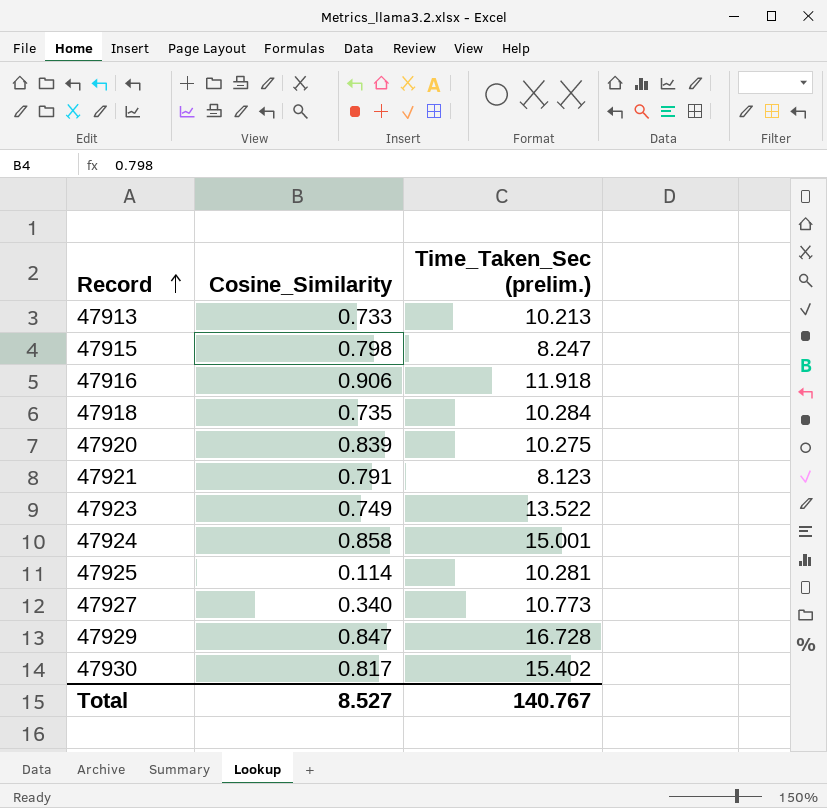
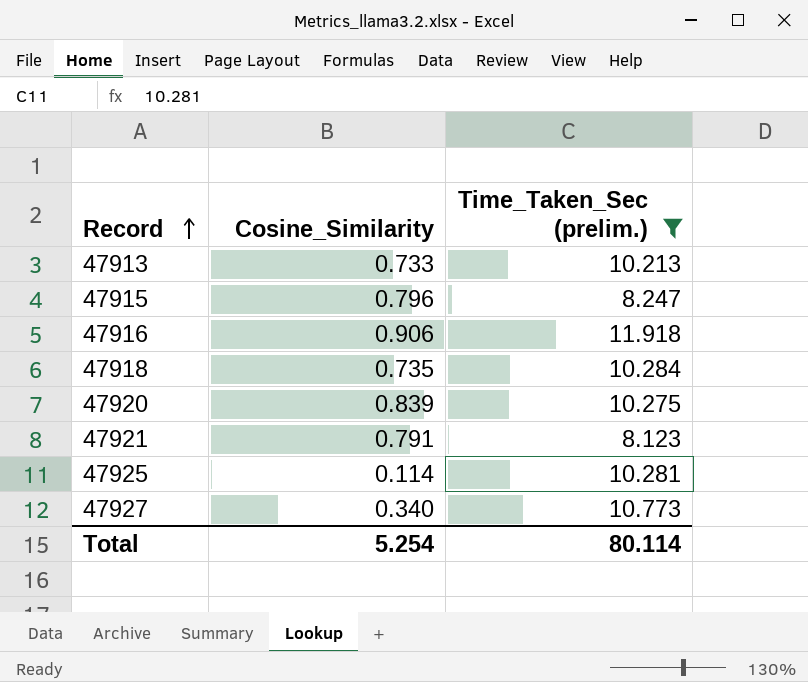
filter: none -> Time_Taken_Sec (prelim.) <= 11.918
47915 | Cosine_Similarity: 0.798 -> 0.796
Total | Cosine_Similarity: 8.527 -> 5.254
Total | Time_Taken_Sec (prelim.): 140.767 -> 80.114

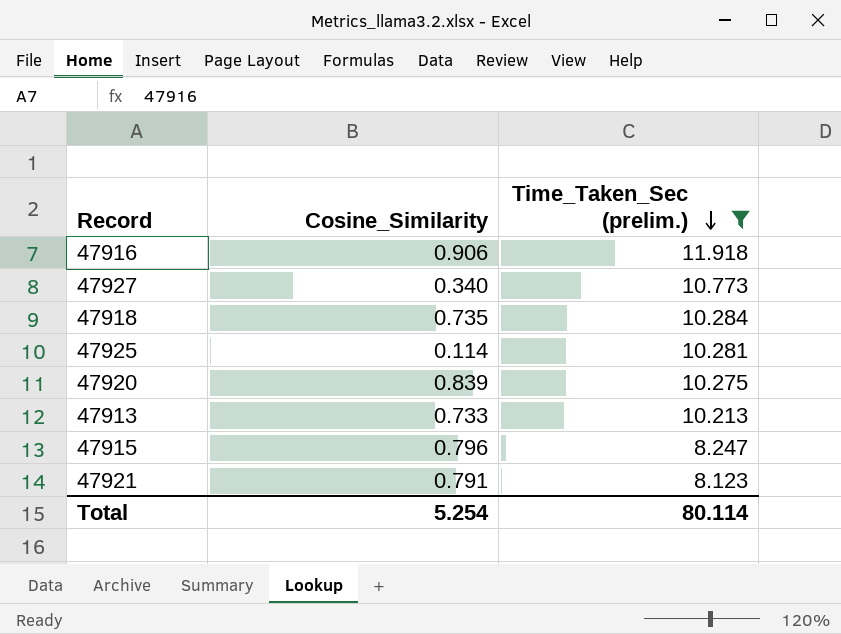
row order: Record ascending -> Time_Taken_Sec (prelim.) descending

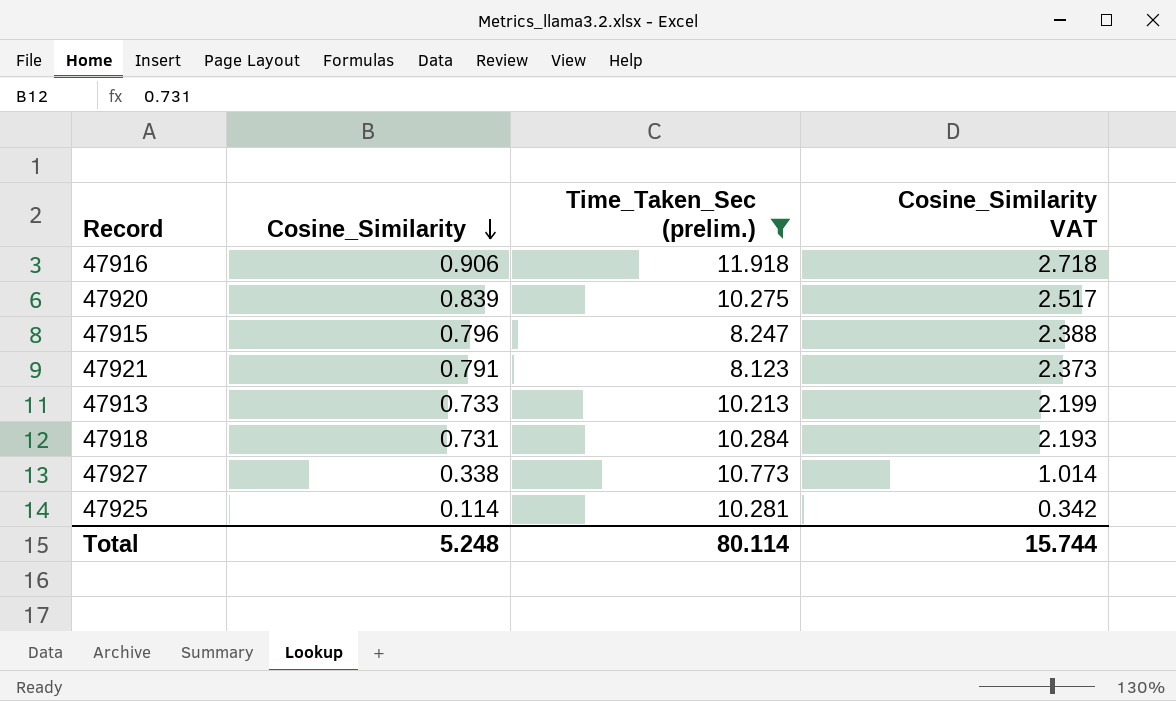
row order: Time_Taken_Sec (prelim.) descending -> Cosine_Similarity descending
column Cosine_Similarity VAT | formula: none -> [Cosine_Similarity] * 3
47918 | Cosine_Similarity: 0.735 -> 0.731
47927 | Cosine_Similarity: 0.340 -> 0.338
Total | Cosine_Similarity: 5.254 -> 5.248

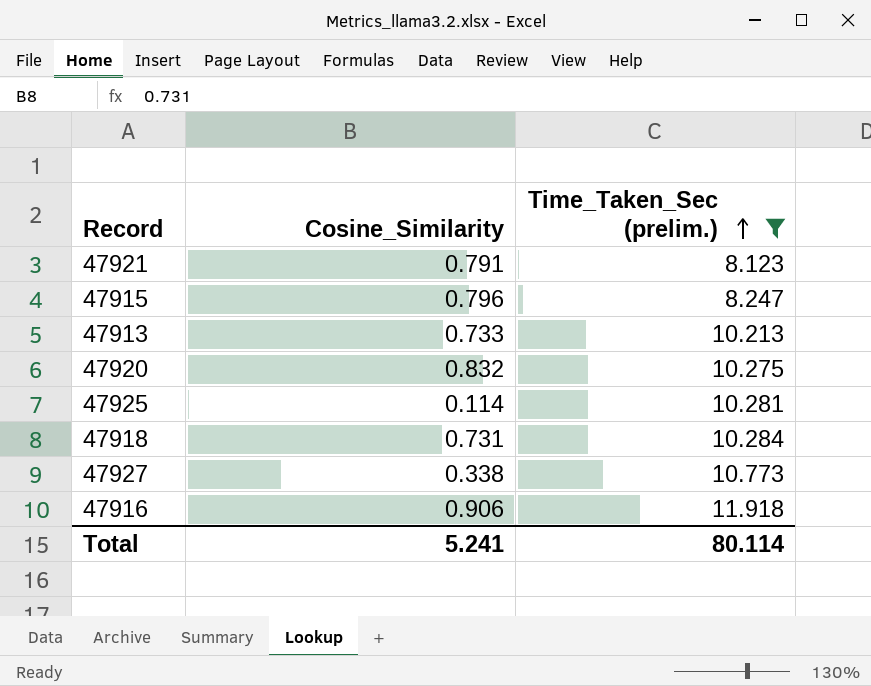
row order: Cosine_Similarity descending -> Time_Taken_Sec (prelim.) ascending
column Cosine_Similarity VAT | formula: [Cosine_Similarity] * 3 -> none
47920 | Cosine_Similarity: 0.839 -> 0.832
Total | Cosine_Similarity: 5.248 -> 5.241

